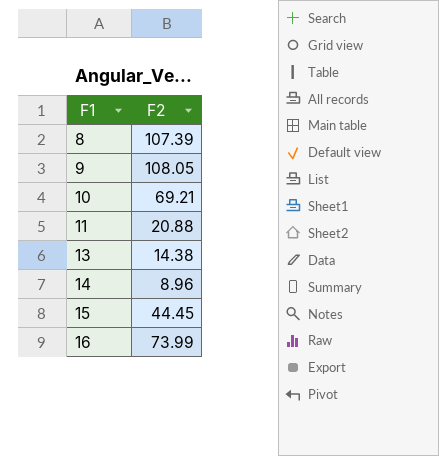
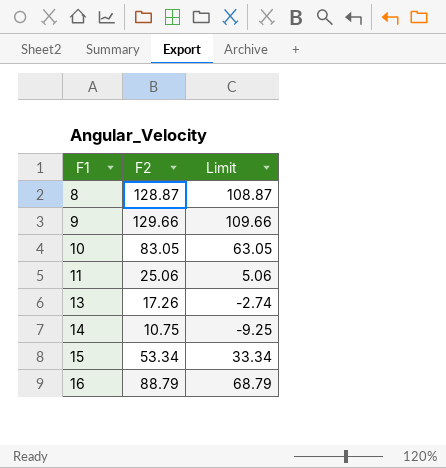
column Limit | formula: none -> [F2] - 20
8 | F2: 107.39 -> 128.87
9 | F2: 108.05 -> 129.66
10 | F2: 69.21 -> 83.05
11 | F2: 20.88 -> 25.06
13 | F2: 14.38 -> 17.26
14 | F2: 8.96 -> 10.75
15 | F2: 44.45 -> 53.34
16 | F2: 73.99 -> 88.79

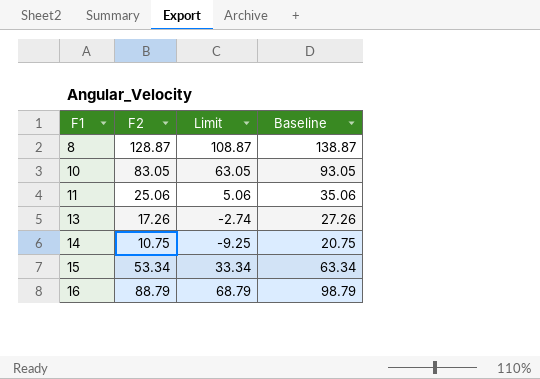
column Baseline | formula: none -> [F2] + 10
row 9: 129.66 | 109.66 -> none

